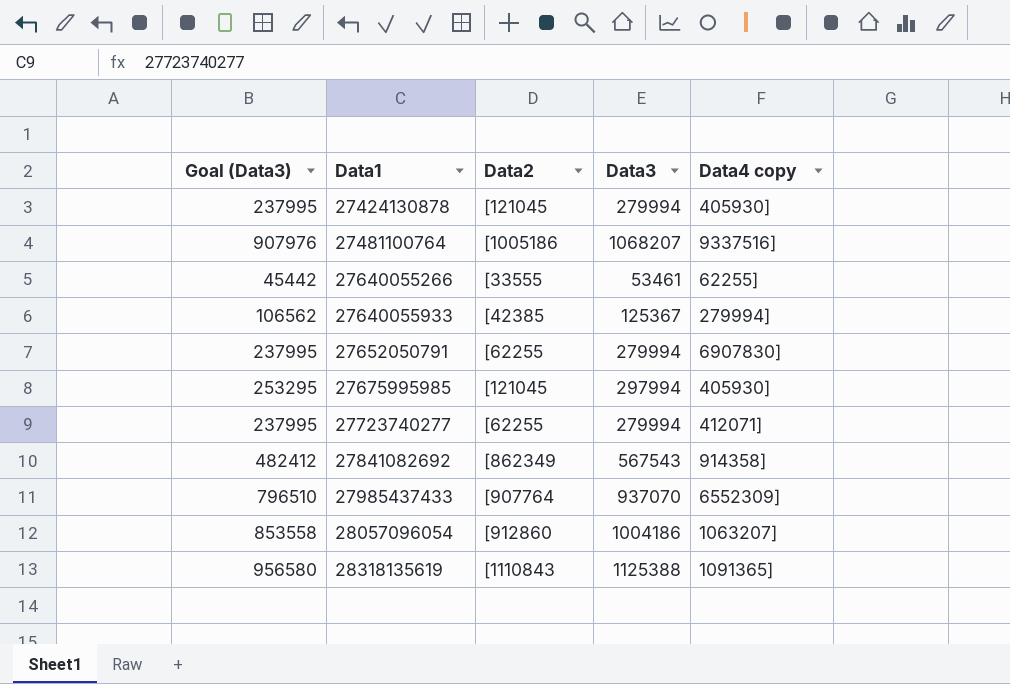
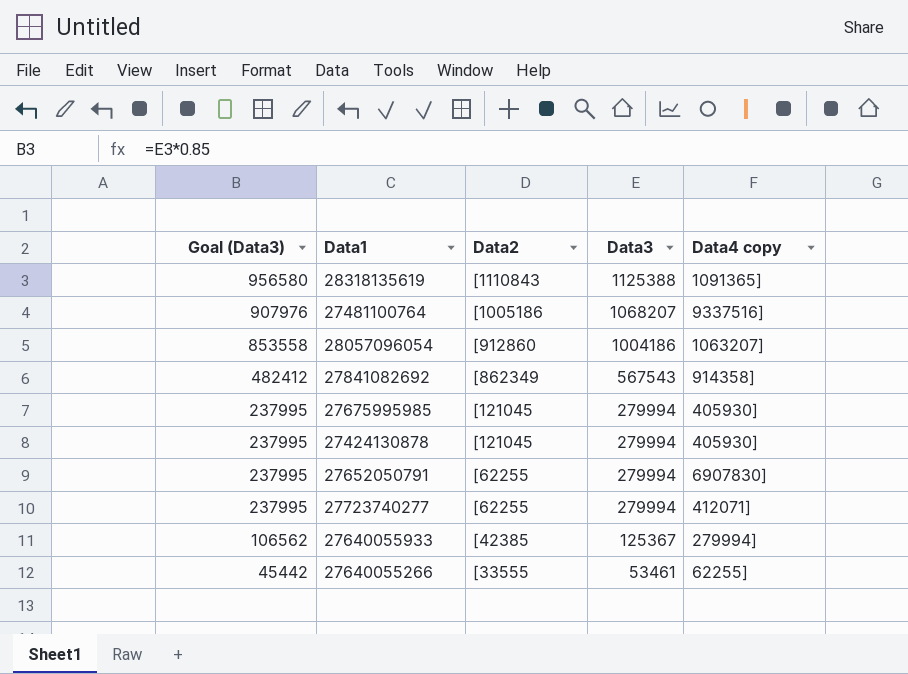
row order: Data1 ascending -> Goal (Data3) descending
row 27985437433: 796510 | [907764 | 937070 | 6552309] -> none
27675995985 | Goal (Data3): 253295 -> 237995
27675995985 | Data3: 297994 -> 279994

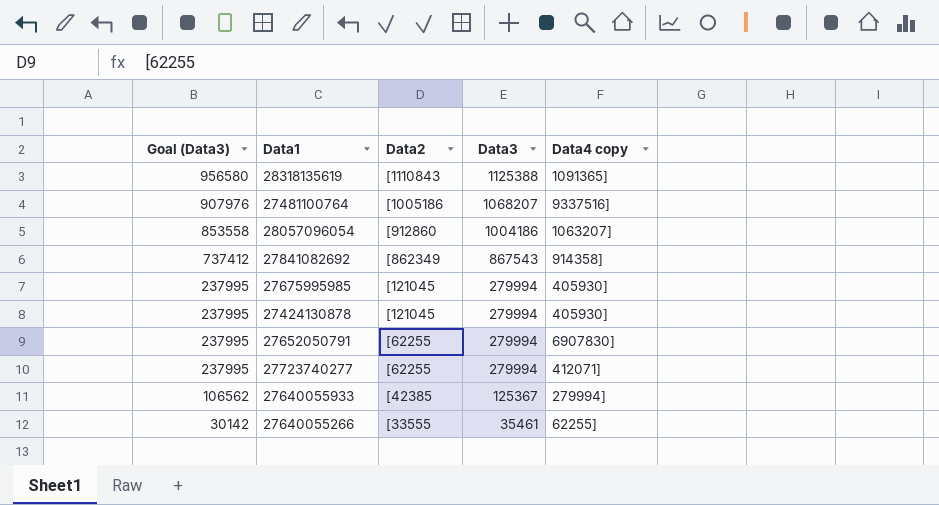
27841082692 | Goal (Data3): 482412 -> 737412
27841082692 | Data3: 567543 -> 867543
27640055266 | Goal (Data3): 45442 -> 30142
27640055266 | Data3: 53461 -> 35461

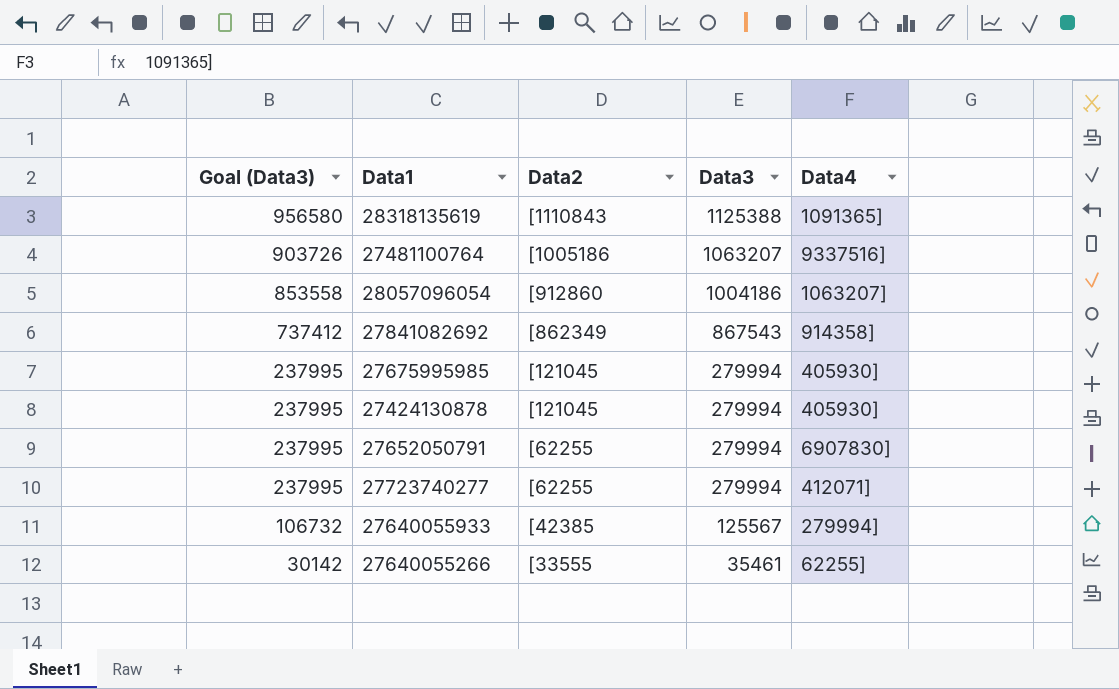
column name: Data4 copy -> Data4
27481100764 | Goal (Data3): 907976 -> 903726
27481100764 | Data3: 1068207 -> 1063207
27640055933 | Goal (Data3): 106562 -> 106732
27640055933 | Data3: 125367 -> 125567

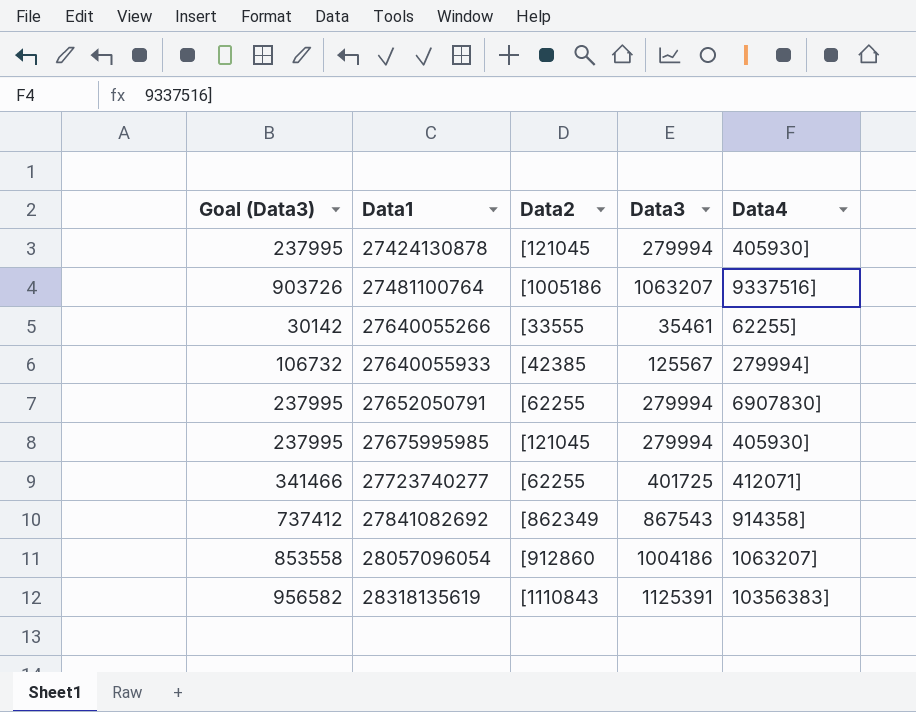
row order: Goal (Data3) descending -> Data1 ascending
27723740277 | Goal (Data3): 237995 -> 341466
27723740277 | Data3: 279994 -> 401725
28318135619 | Goal (Data3): 956580 -> 956582
28318135619 | Data3: 1125388 -> 1125391
28318135619 | Data4: 1091365] -> 10356383]

